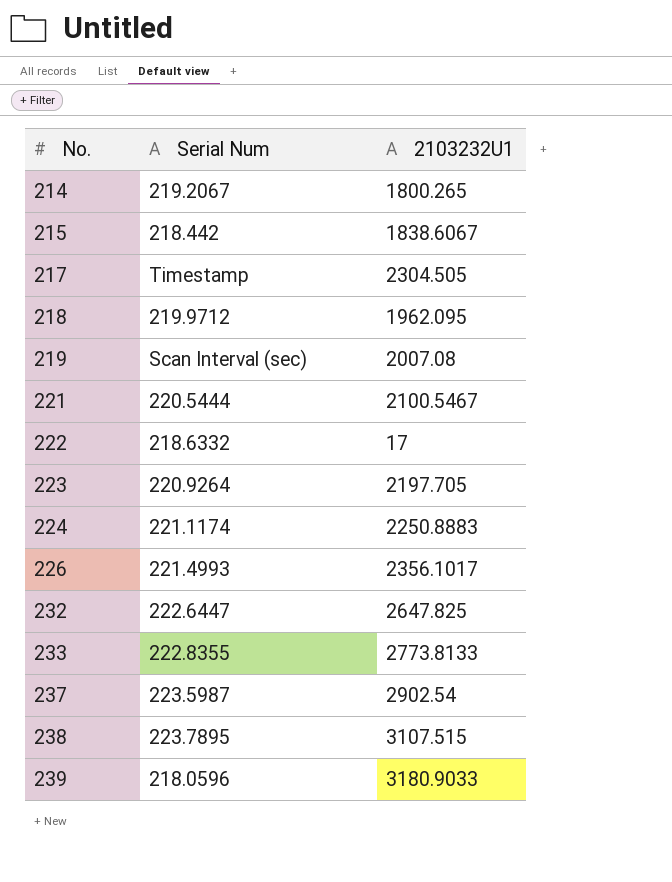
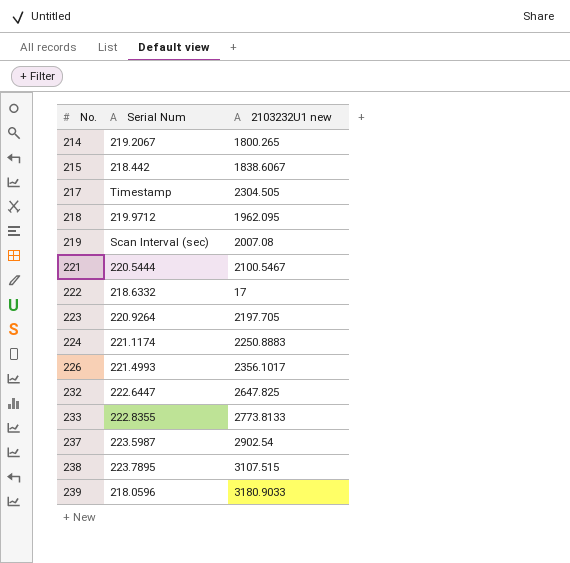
column name: 2103232U1 -> 2103232U1 new

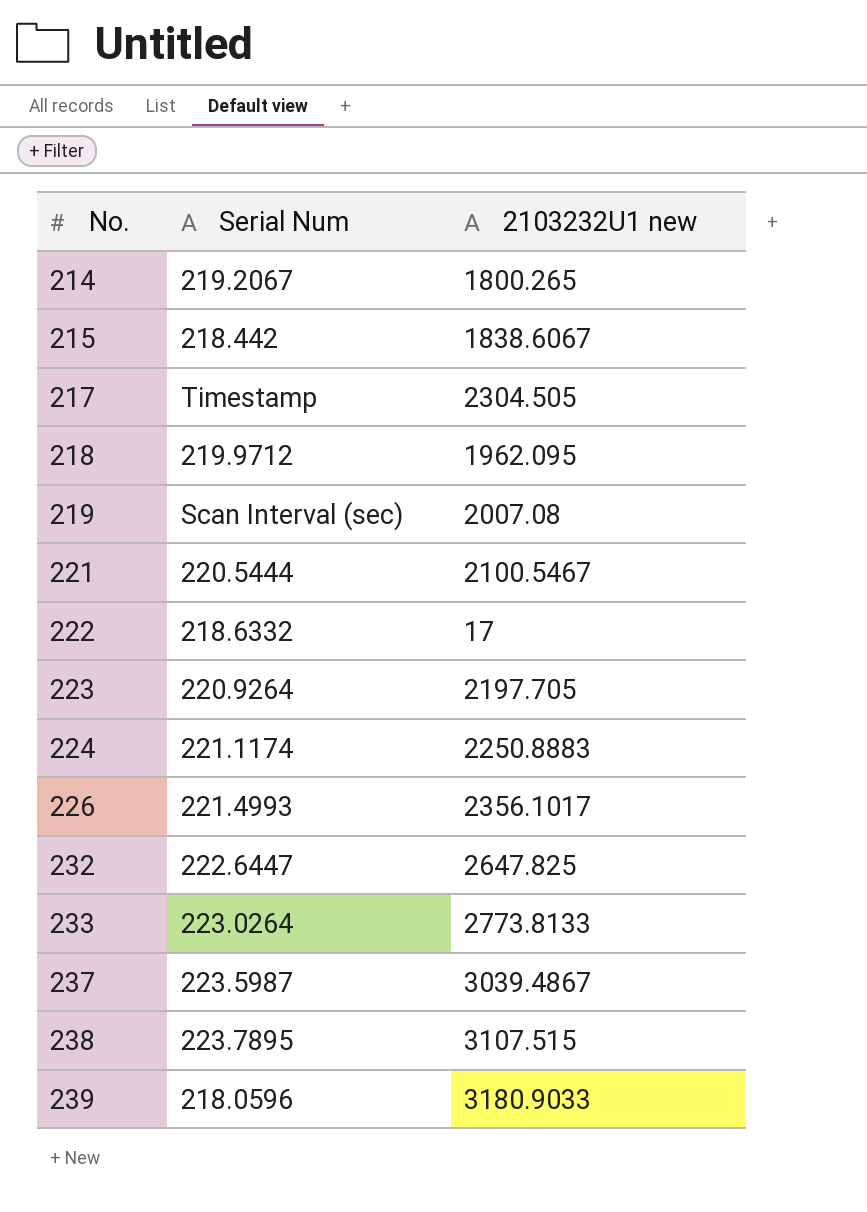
233 | Serial Num: 222.8355 -> 223.0264
237 | 2103232U1 new: 2902.54 -> 3039.4867

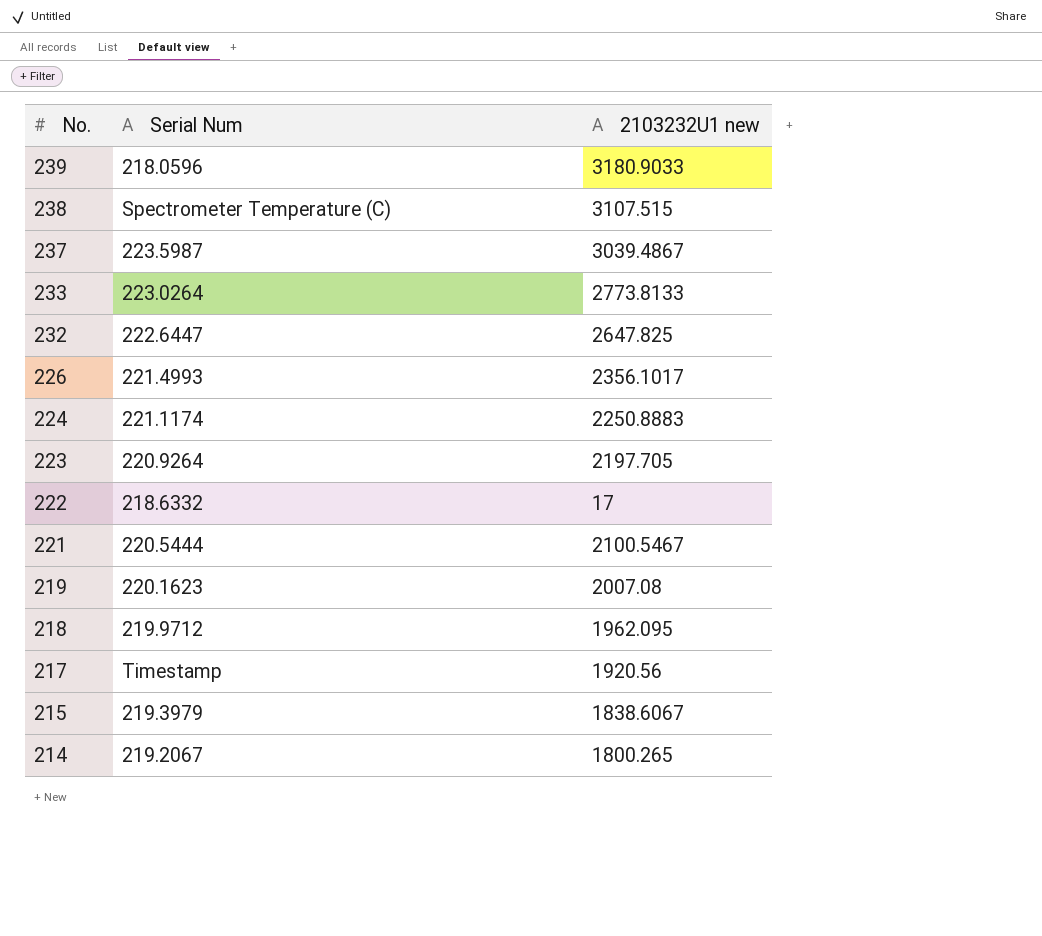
row order: No. ascending -> No. descending
238 | Serial Num: 223.7895 -> Spectrometer Temperature (C)
219 | Serial Num: Scan Interval (sec) -> 220.1623
217 | 2103232U1 new: 2304.505 -> 1920.56
215 | Serial Num: 218.442 -> 219.3979

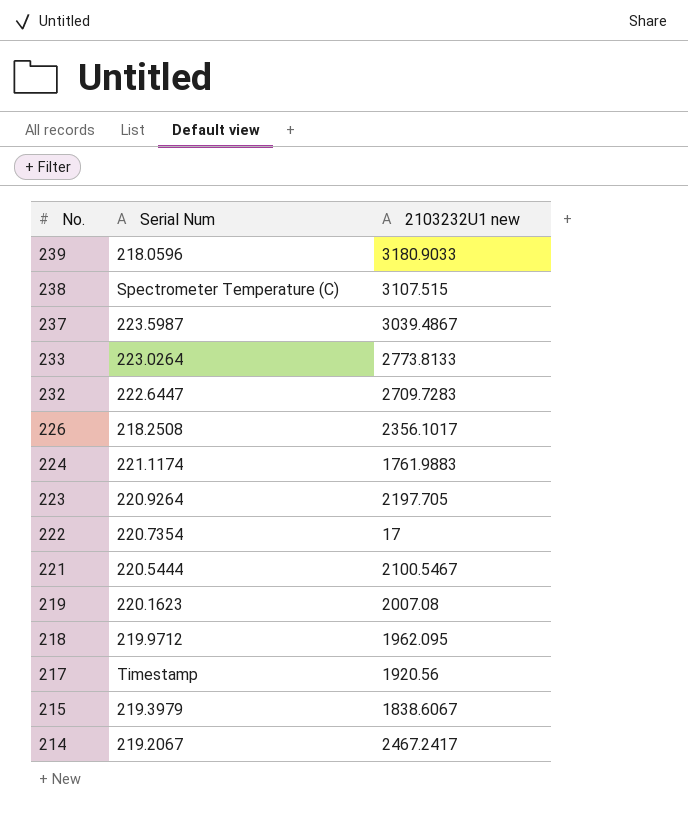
232 | 2103232U1 new: 2647.825 -> 2709.7283
226 | Serial Num: 221.4993 -> 218.2508
224 | 2103232U1 new: 2250.8883 -> 1761.9883
222 | Serial Num: 218.6332 -> 220.7354
214 | 2103232U1 new: 1800.265 -> 2467.2417

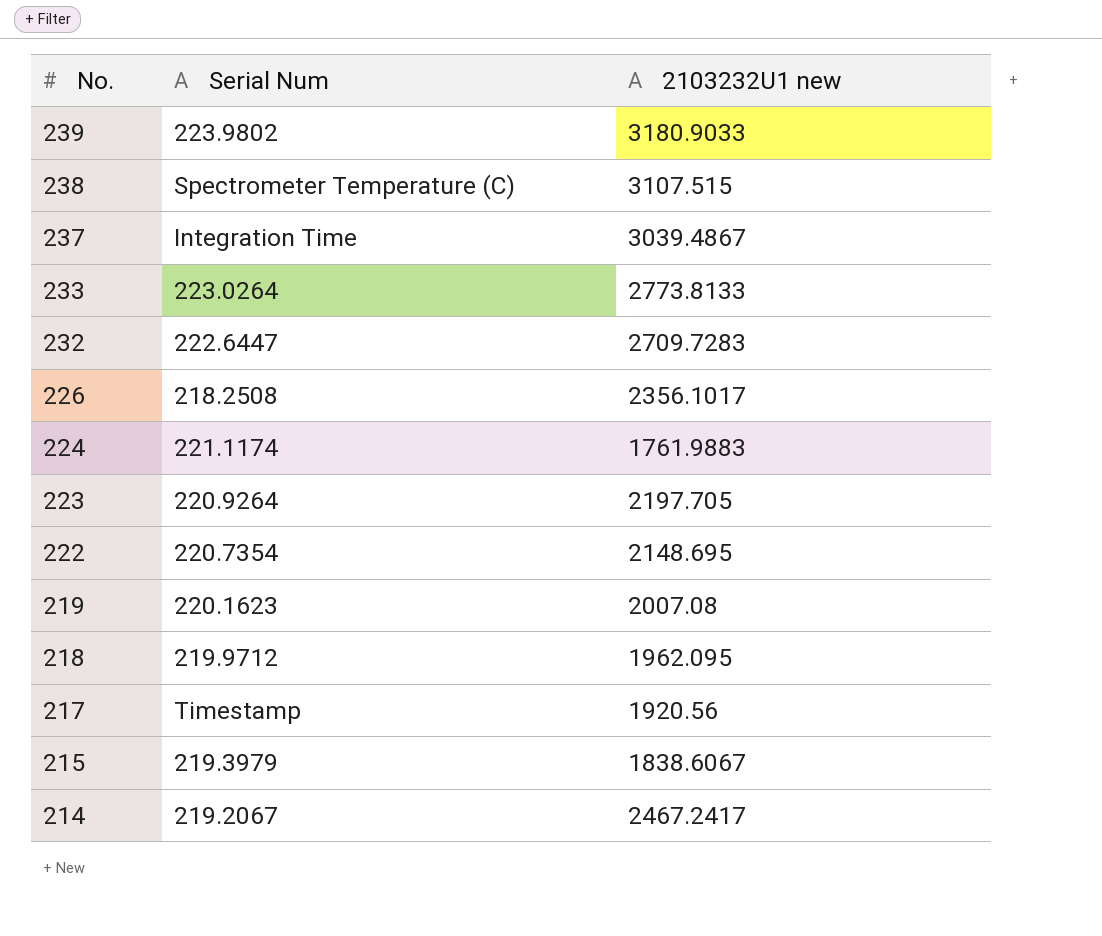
row 221: 220.5444 | 2100.5467 -> none
239 | Serial Num: 218.0596 -> 223.9802
237 | Serial Num: 223.5987 -> Integration Time
222 | 2103232U1 new: 17 -> 2148.695

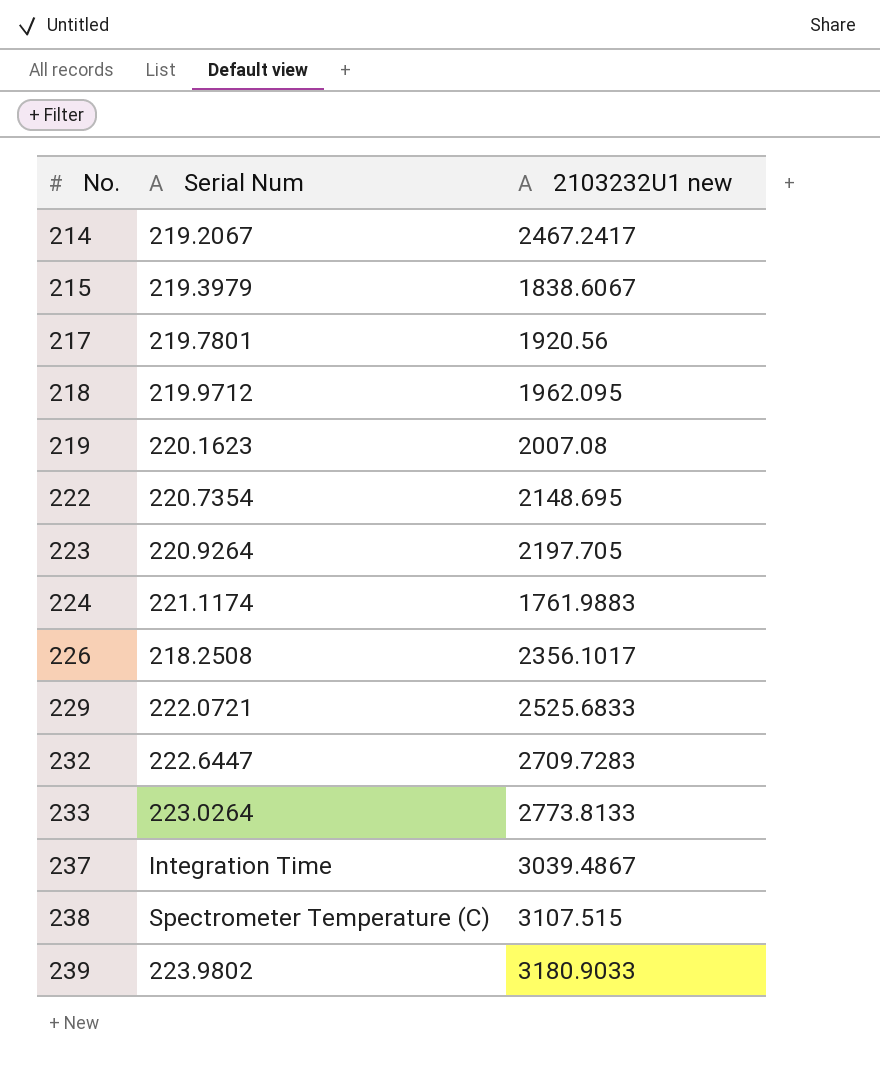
row order: No. descending -> No. ascending
217 | Serial Num: Timestamp -> 219.7801
row 229: none -> 222.0721 | 2525.6833

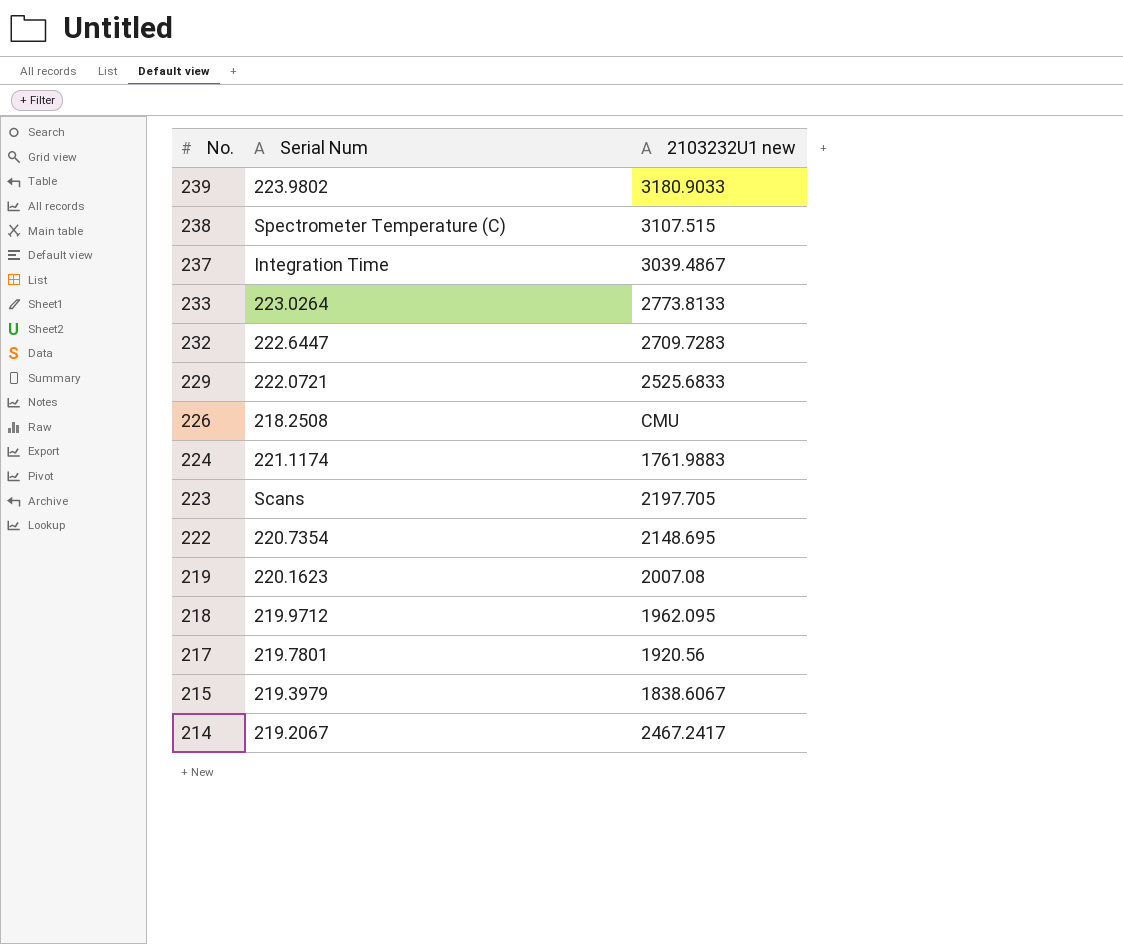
row order: No. ascending -> No. descending
226 | 2103232U1 new: 2356.1017 -> CMU
223 | Serial Num: 220.9264 -> Scans

